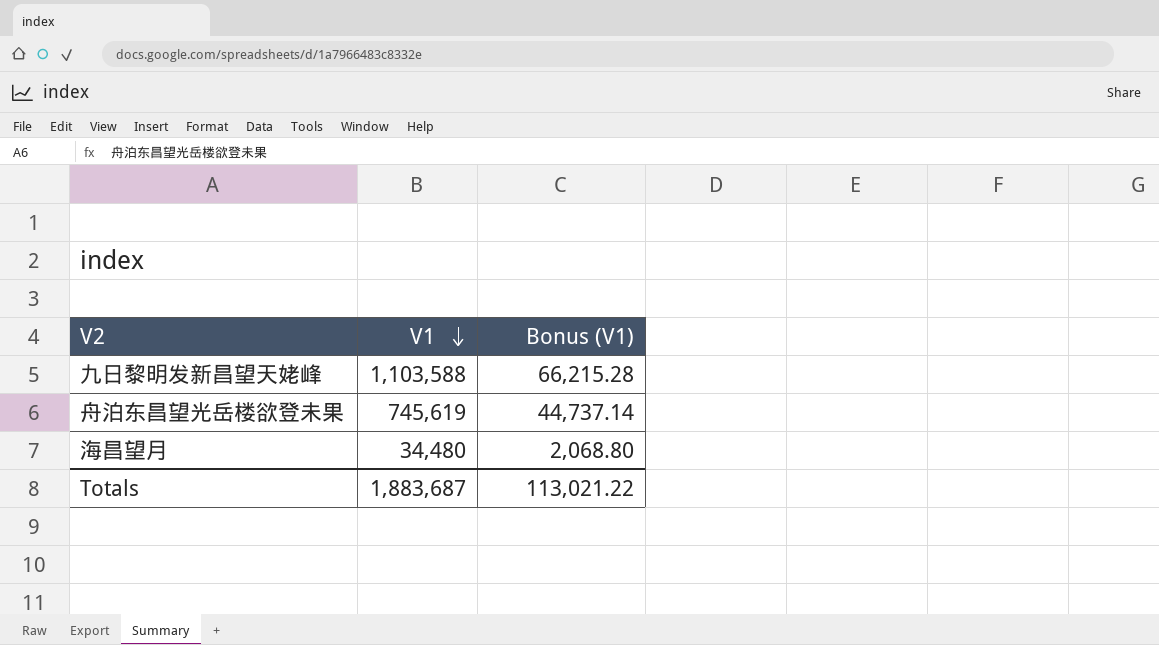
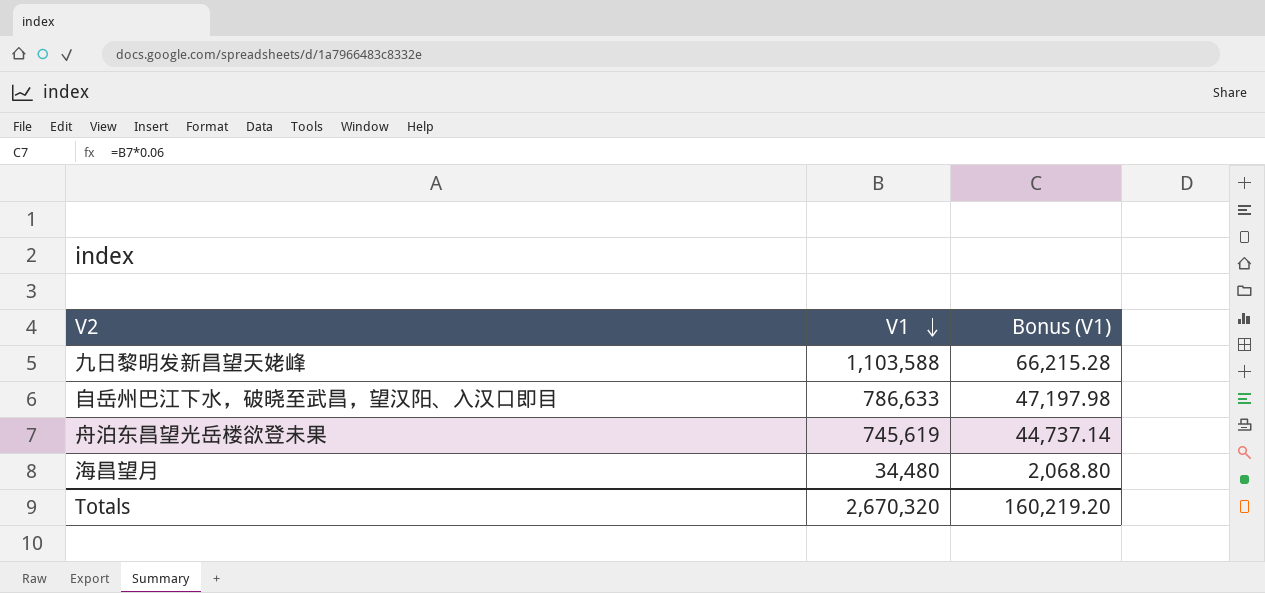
row 自岳州巴江下水，破晓至武昌，望汉阳、入汉口即目: none -> 786,633 | 47,197.98
Totals | V1: 1,883,687 -> 2,670,320
Totals | Bonus (V1): 113,021.22 -> 160,219.20

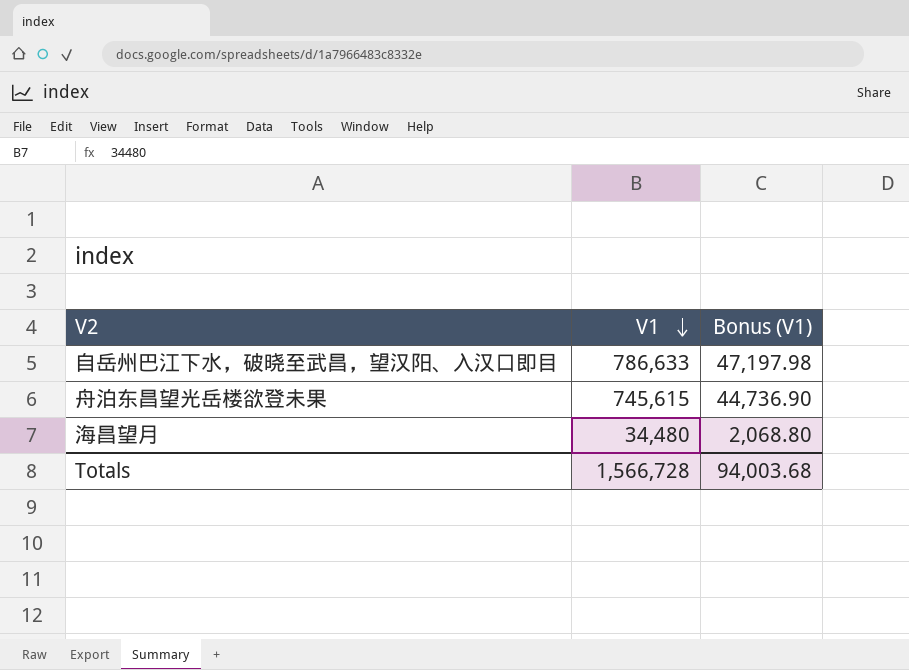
row 九日黎明发新昌望天姥峰: 1,103,588 | 66,215.28 -> none
舟泊东昌望光岳楼欲登未果 | V1: 745,619 -> 745,615
舟泊东昌望光岳楼欲登未果 | Bonus (V1): 44,737.14 -> 44,736.90
Totals | V1: 2,670,320 -> 1,566,728
Totals | Bonus (V1): 160,219.20 -> 94,003.68

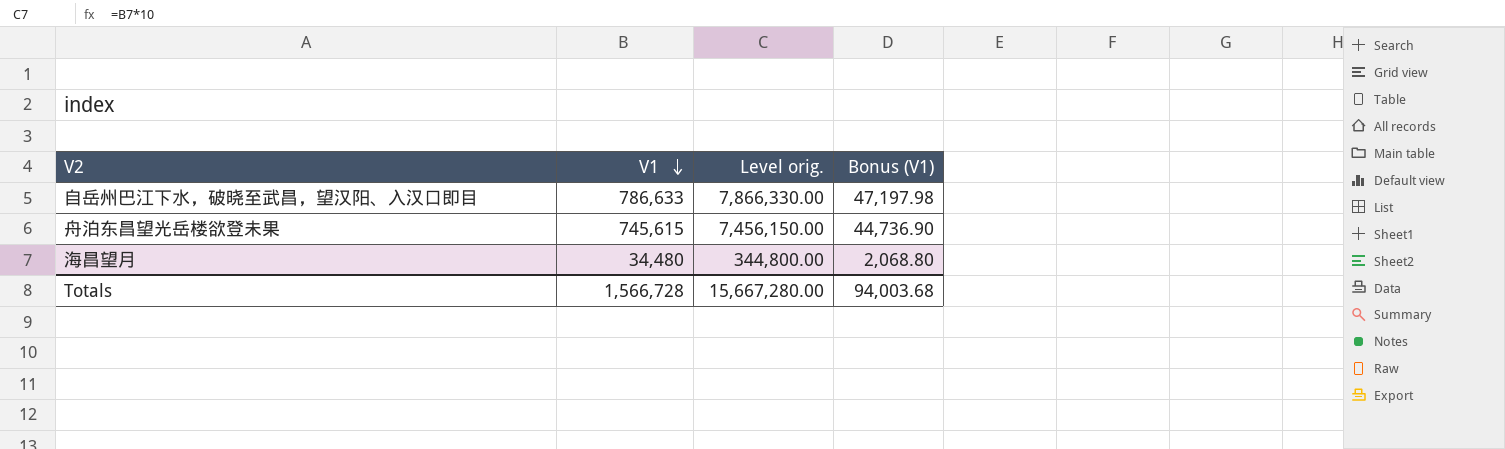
column Level orig. | formula: none -> [V1] * 10

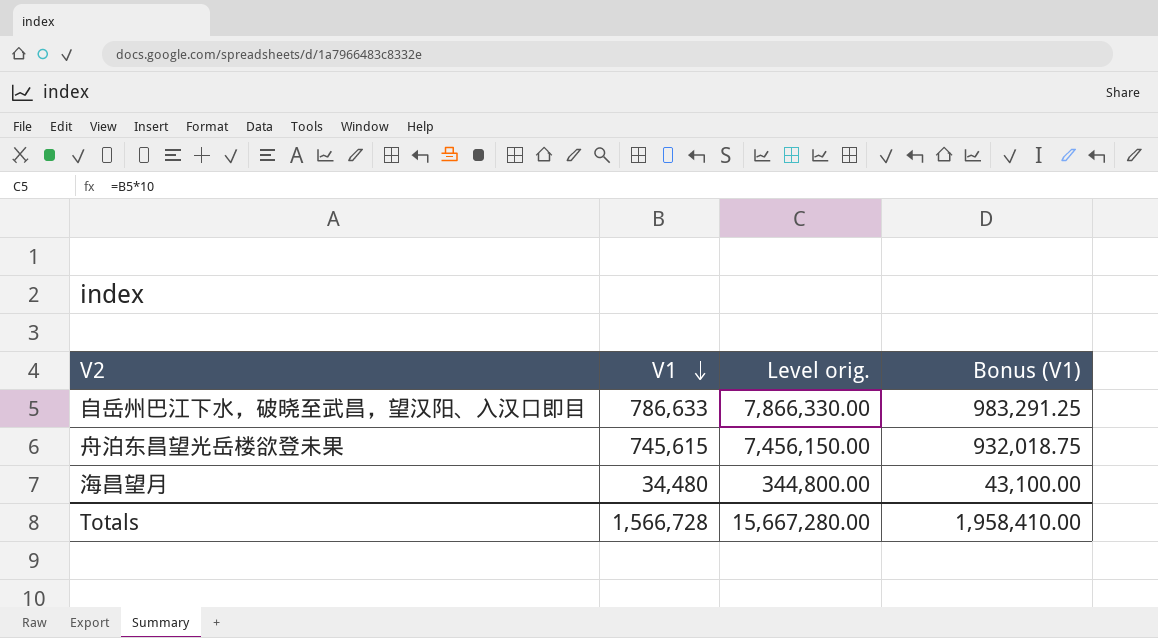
column Bonus (V1) | formula: [V1] * 0.06 -> [V1] * 1.25
Totals | Bonus (V1): 94,003.68 -> 1,958,410.00

